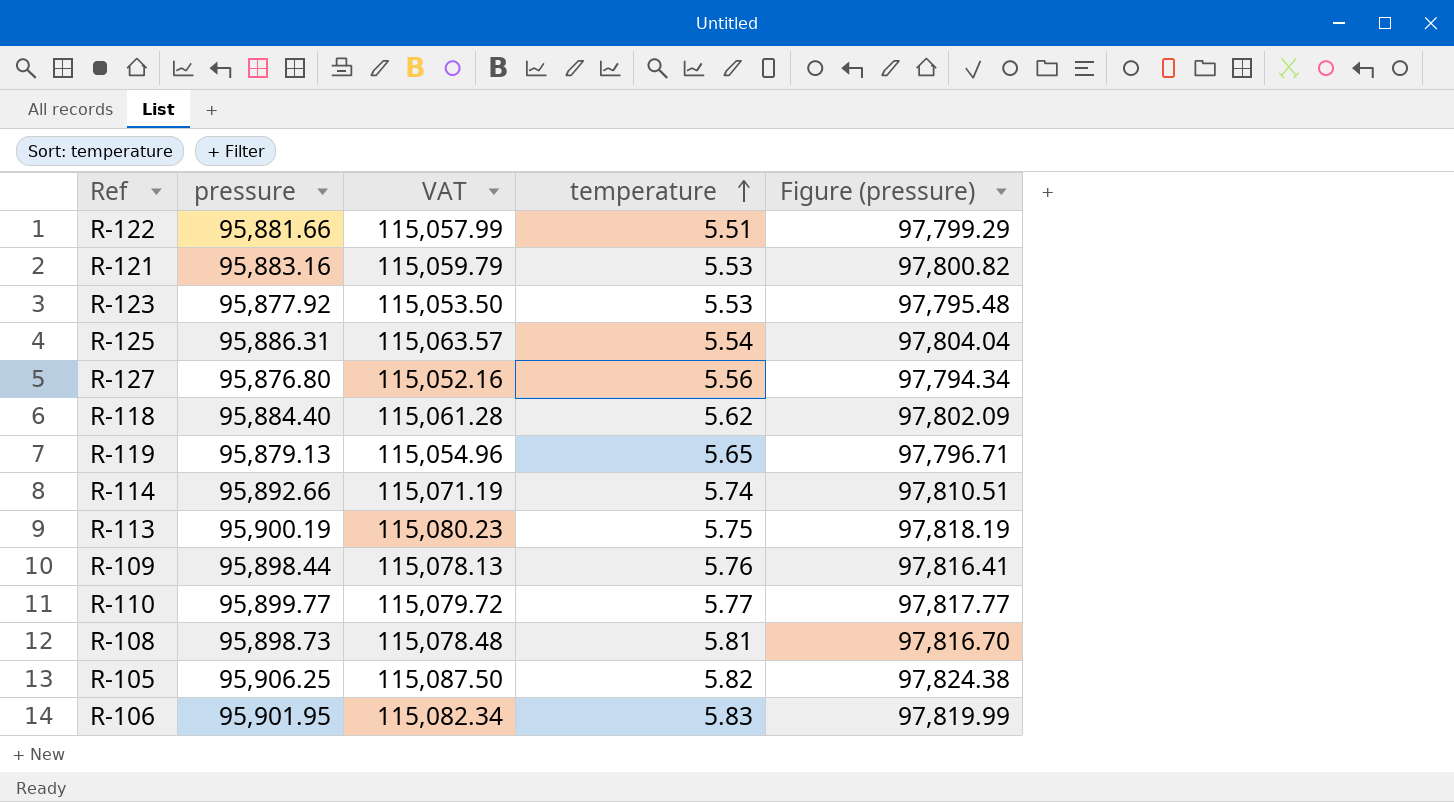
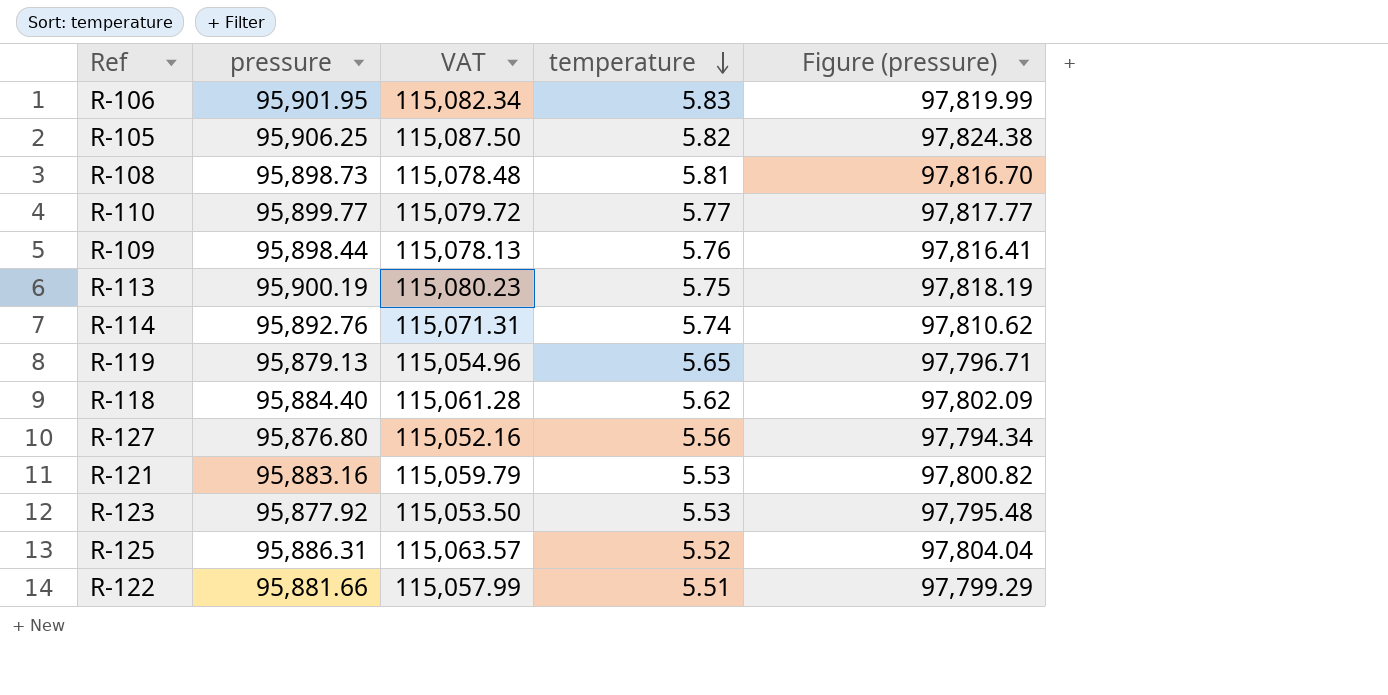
row order: temperature ascending -> temperature descending
R-114 | pressure: 95,892.66 -> 95,892.76
R-114 | VAT: 115,071.19 -> 115,071.31
R-114 | Figure (pressure): 97,810.51 -> 97,810.62
R-125 | temperature: 5.54 -> 5.52

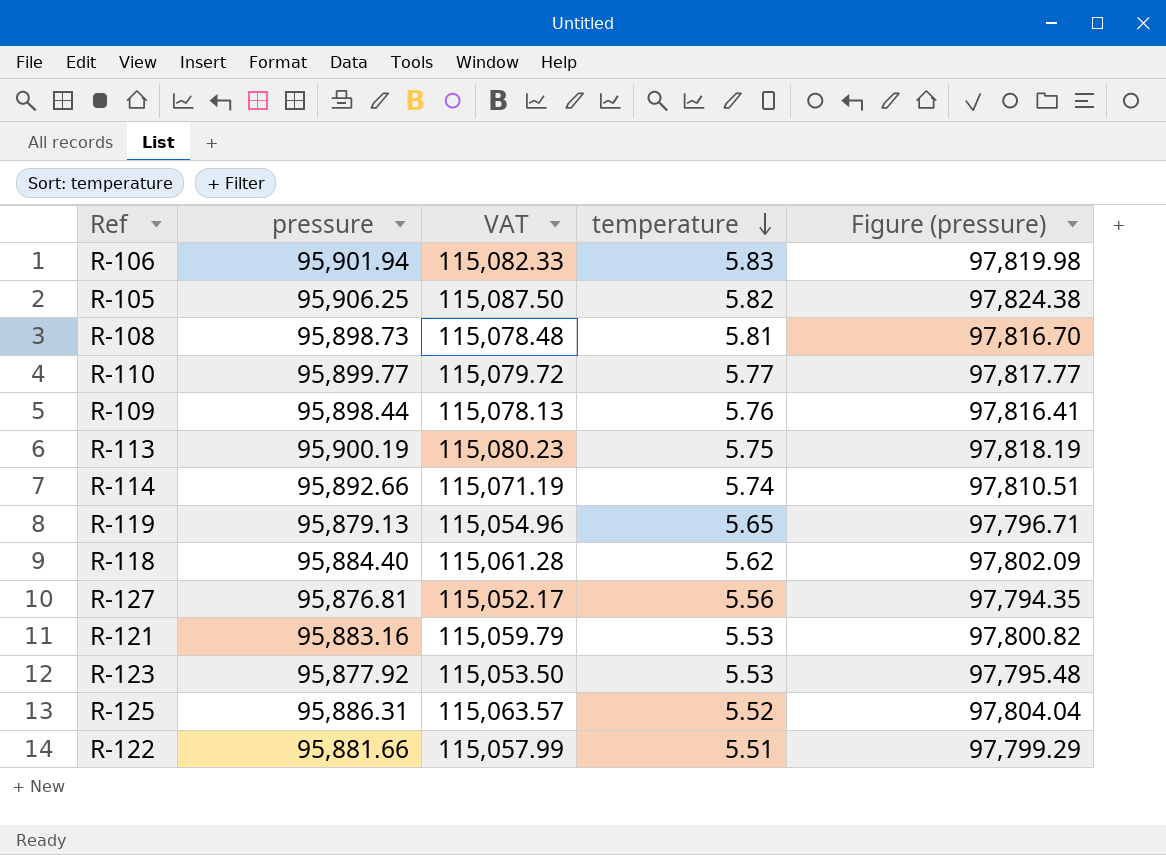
R-106 | pressure: 95,901.95 -> 95,901.94
R-106 | VAT: 115,082.34 -> 115,082.33
R-106 | Figure (pressure): 97,819.99 -> 97,819.98
R-114 | pressure: 95,892.76 -> 95,892.66
R-114 | VAT: 115,071.31 -> 115,071.19
R-114 | Figure (pressure): 97,810.62 -> 97,810.51
R-127 | pressure: 95,876.80 -> 95,876.81
R-127 | VAT: 115,052.16 -> 115,052.17
R-127 | Figure (pressure): 97,794.34 -> 97,794.35

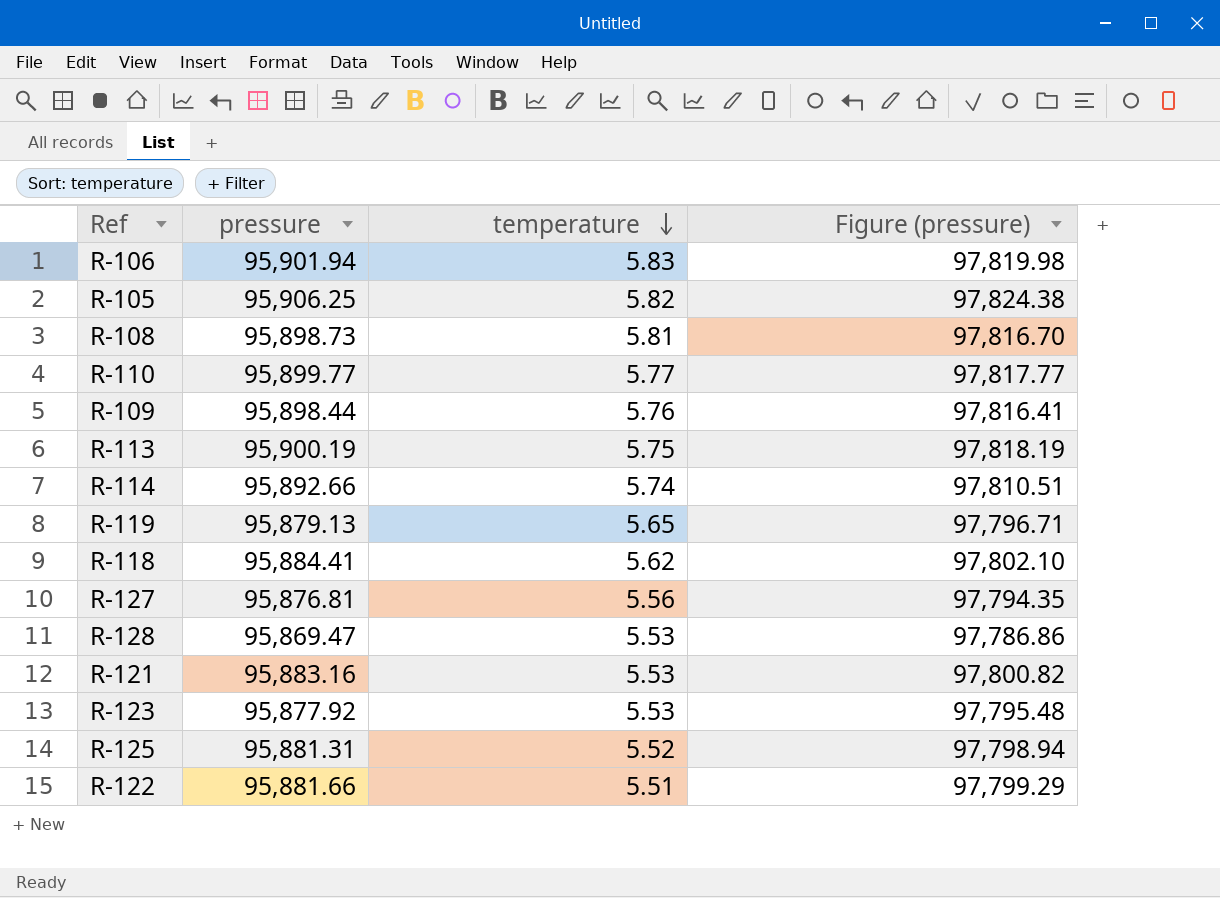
column VAT | formula: [pressure] * 1.2 -> none
R-118 | pressure: 95,884.40 -> 95,884.41
R-118 | Figure (pressure): 97,802.09 -> 97,802.10
row R-128: none -> 95,869.47 | 5.53 | 97,786.86
R-125 | pressure: 95,886.31 -> 95,881.31
R-125 | Figure (pressure): 97,804.04 -> 97,798.94

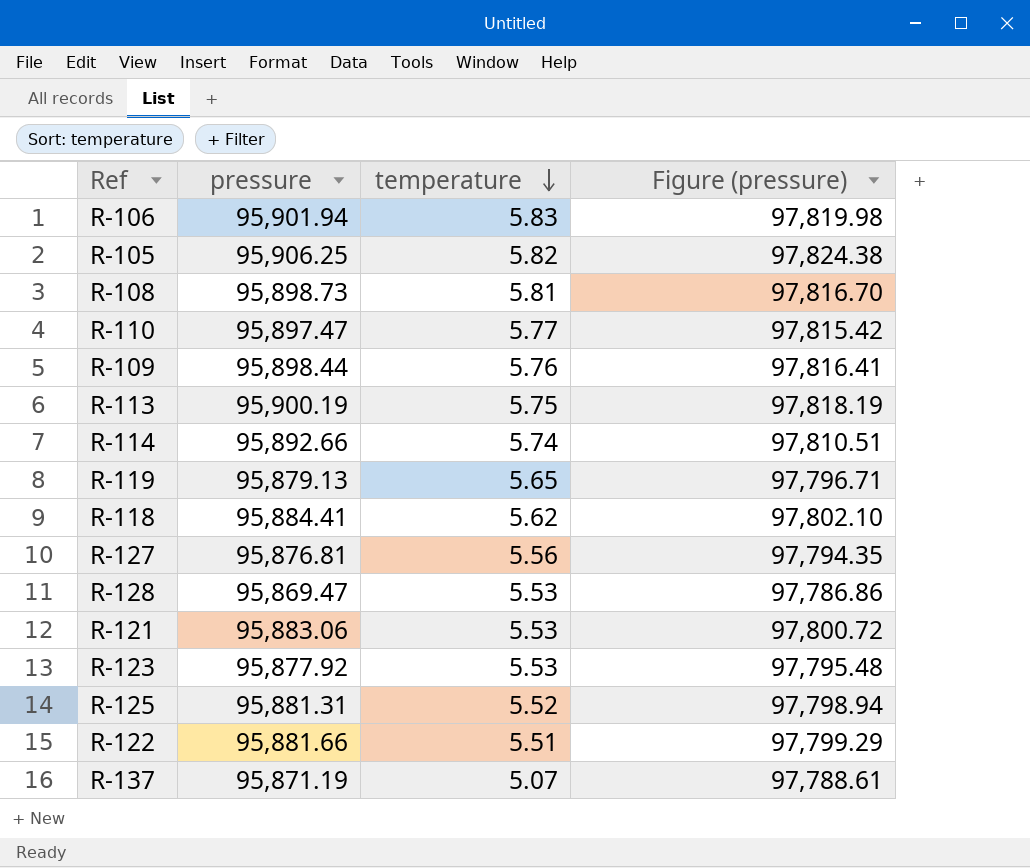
R-110 | pressure: 95,899.77 -> 95,897.47
R-110 | Figure (pressure): 97,817.77 -> 97,815.42
R-121 | pressure: 95,883.16 -> 95,883.06
R-121 | Figure (pressure): 97,800.82 -> 97,800.72
row R-137: none -> 95,871.19 | 5.07 | 97,788.61

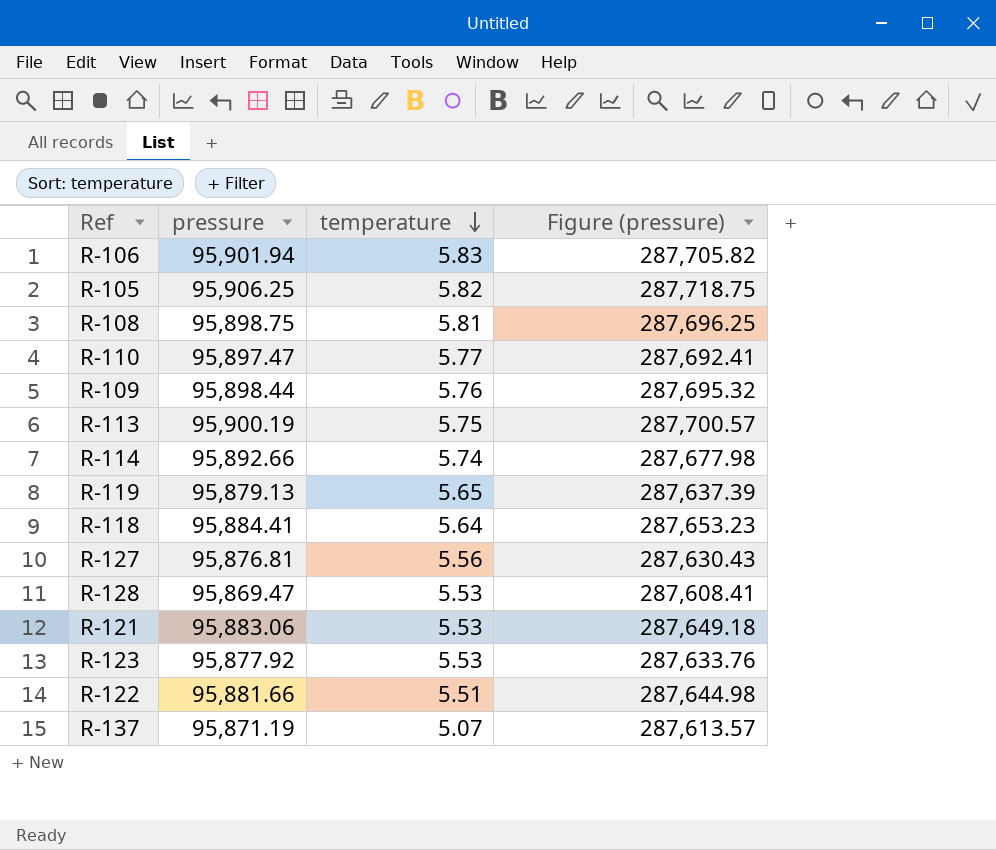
column Figure (pressure) | formula: [pressure] * 1.02 -> [pressure] * 3
row R-125: 95,881.31 | 5.52 | 97,798.94 -> none
R-108 | pressure: 95,898.73 -> 95,898.75
R-118 | temperature: 5.62 -> 5.64

